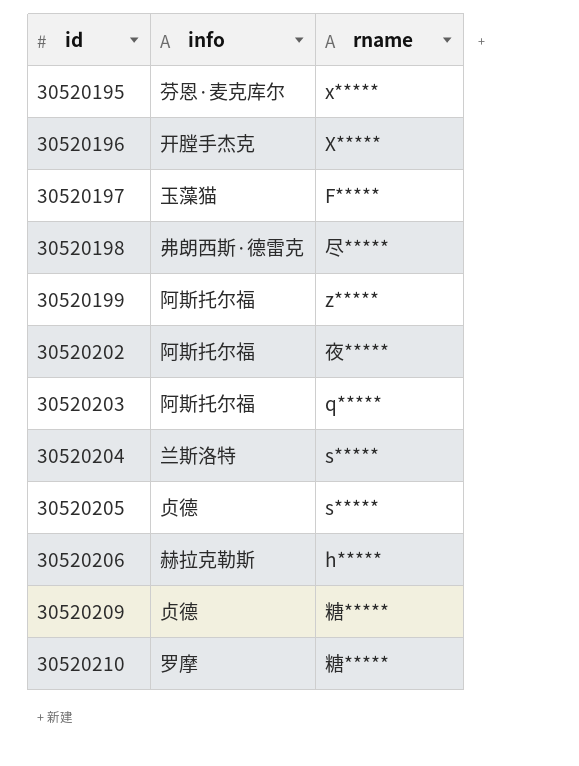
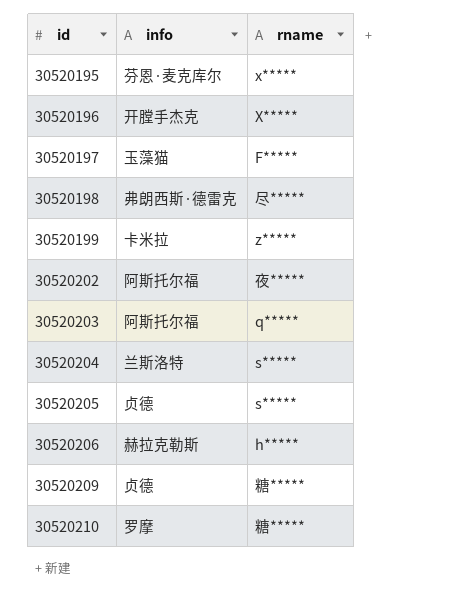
30520199 | info: 阿斯托尔福 -> 卡米拉

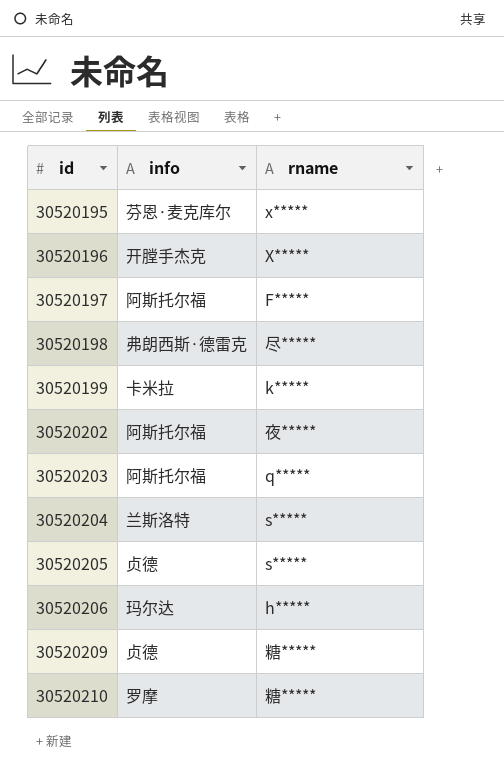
30520197 | info: 玉藻猫 -> 阿斯托尔福
30520199 | rname: z***** -> k*****
30520206 | info: 赫拉克勒斯 -> 玛尔达

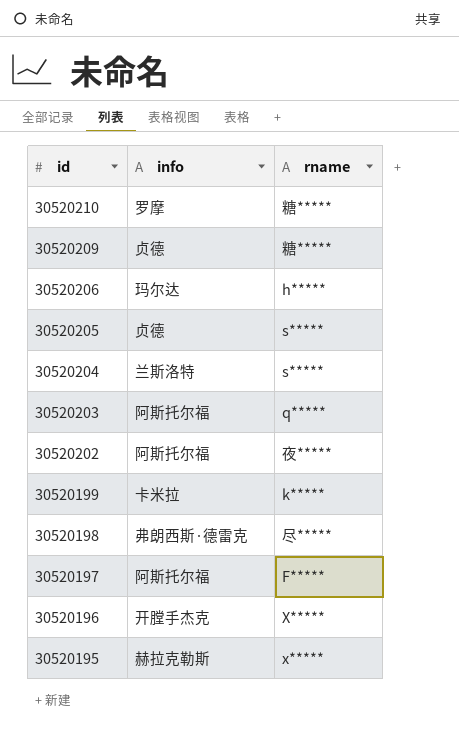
row order: id ascending -> id descending
30520195 | info: 芬恩·麦克库尔 -> 赫拉克勒斯

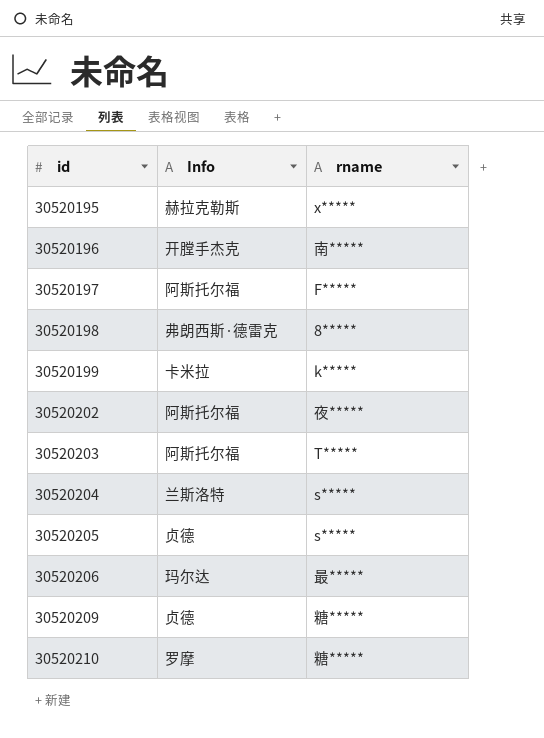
row order: id descending -> id ascending
column name: info -> Info
30520196 | rname: X***** -> 南*****
30520198 | rname: 尽***** -> 8*****
30520203 | rname: q***** -> T*****
30520206 | rname: h***** -> 最*****

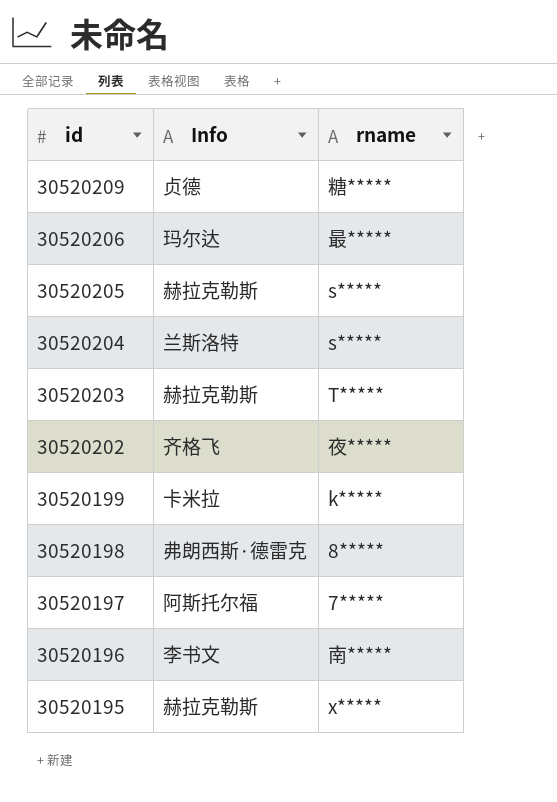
row order: id ascending -> id descending
row 30520210: 罗摩 | 糖***** -> none
30520205 | Info: 贞德 -> 赫拉克勒斯
30520203 | Info: 阿斯托尔福 -> 赫拉克勒斯
30520202 | Info: 阿斯托尔福 -> 齐格飞
30520197 | rname: F***** -> 7*****
30520196 | Info: 开膛手杰克 -> 李书文

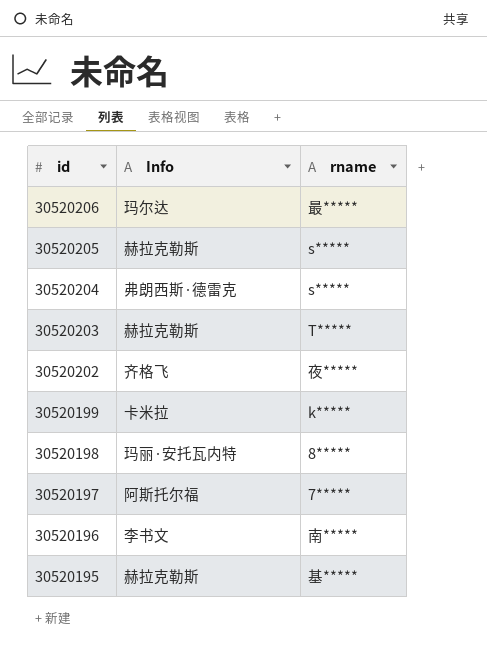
row 30520209: 贞德 | 糖***** -> none
30520204 | Info: 兰斯洛特 -> 弗朗西斯·德雷克
30520198 | Info: 弗朗西斯·德雷克 -> 玛丽·安托瓦内特
30520195 | rname: x***** -> 基*****

